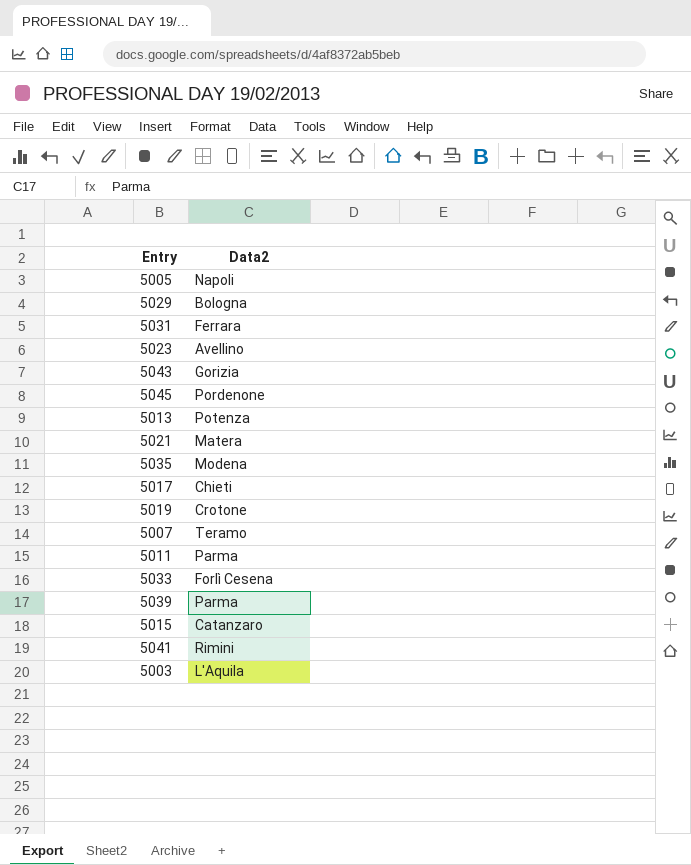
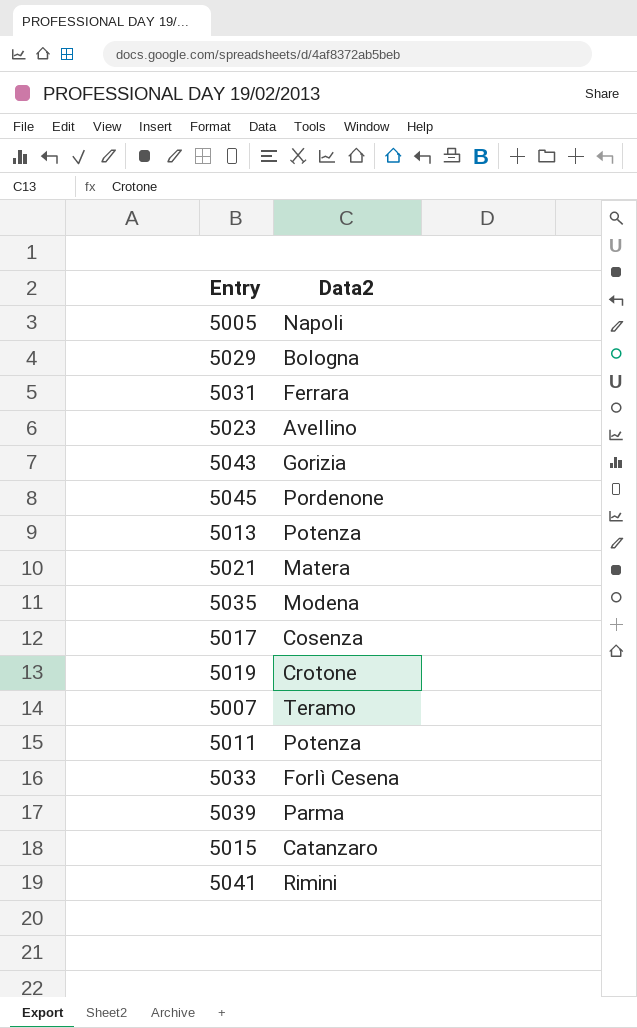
row 5003: L'Aquila -> none
5017 | Data2: Chieti -> Cosenza
5011 | Data2: Parma -> Potenza

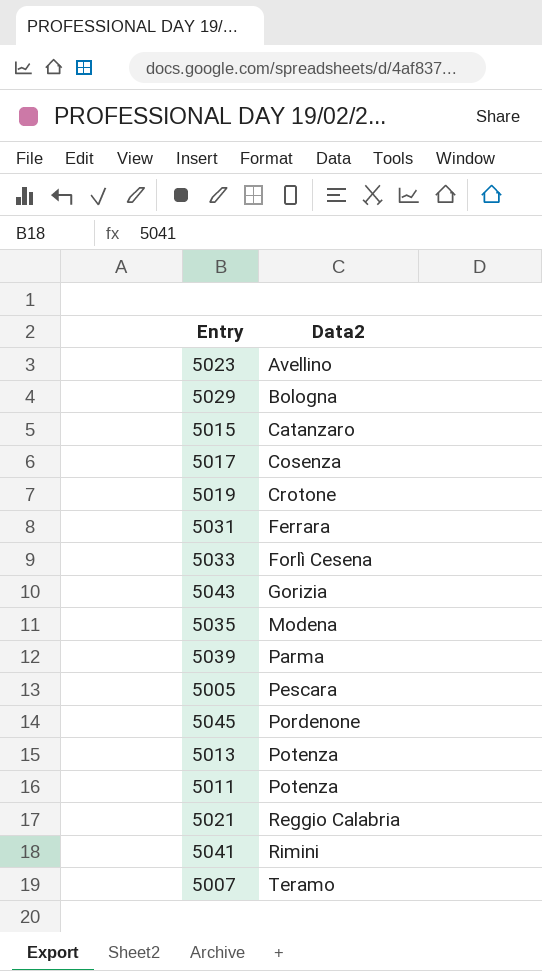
row order: none -> Data2 ascending
5005 | Data2: Napoli -> Pescara
5021 | Data2: Matera -> Reggio Calabria

